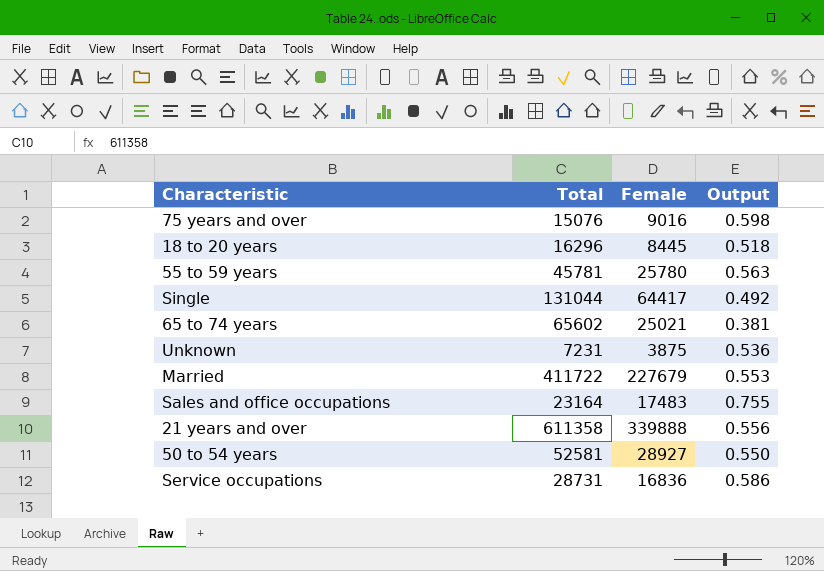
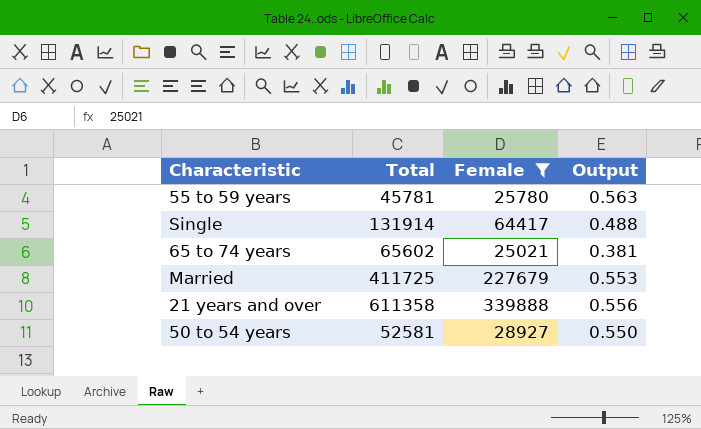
filter: none -> Female >= 25021
Single | Total: 131044 -> 131914
Single | Output: 0.492 -> 0.488
Married | Total: 411722 -> 411725

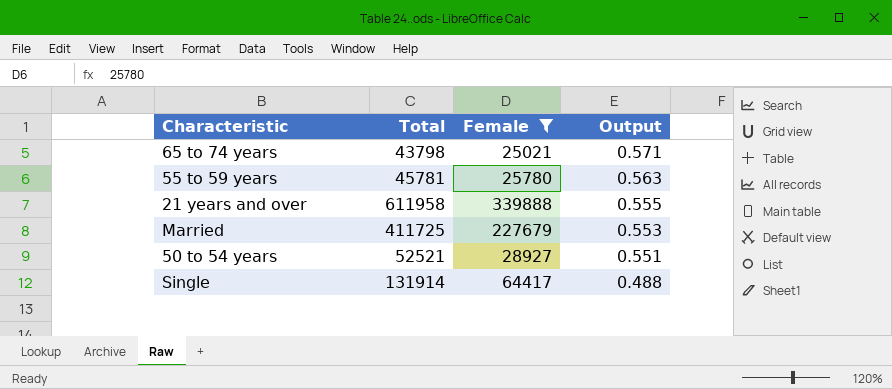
row order: none -> Output descending
65 to 74 years | Total: 65602 -> 43798
65 to 74 years | Output: 0.381 -> 0.571
21 years and over | Total: 611358 -> 611958
21 years and over | Output: 0.556 -> 0.555
50 to 54 years | Total: 52581 -> 52521
50 to 54 years | Output: 0.550 -> 0.551

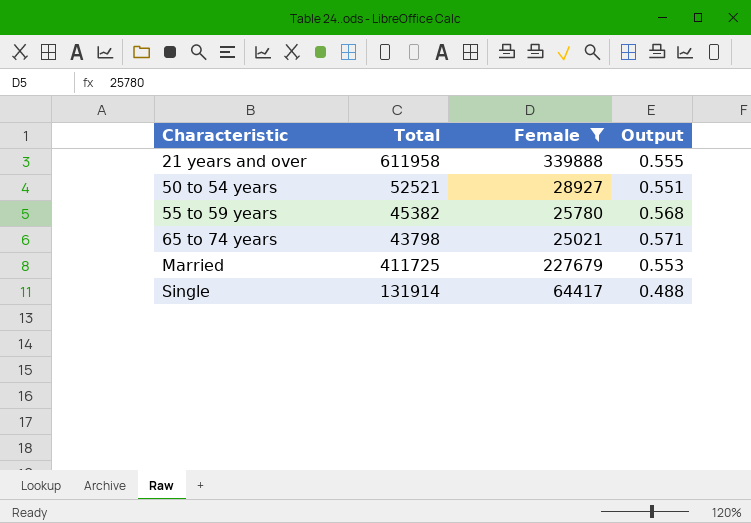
row order: Output descending -> Characteristic ascending
55 to 59 years | Total: 45781 -> 45382
55 to 59 years | Output: 0.563 -> 0.568

